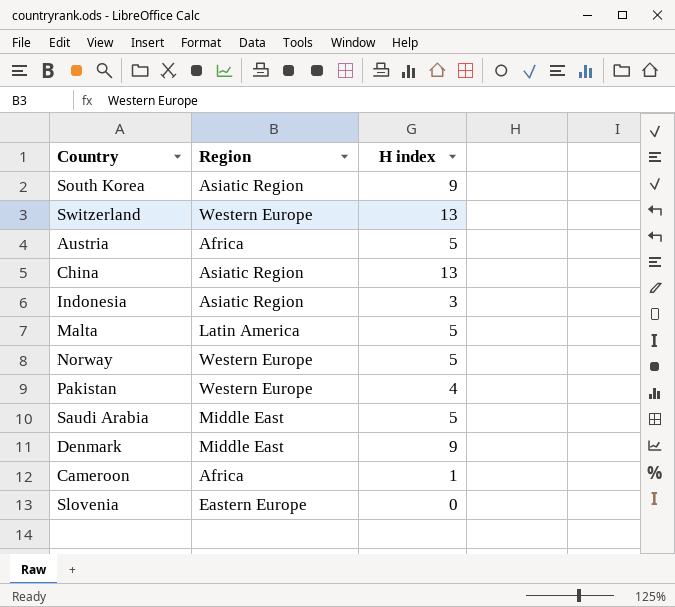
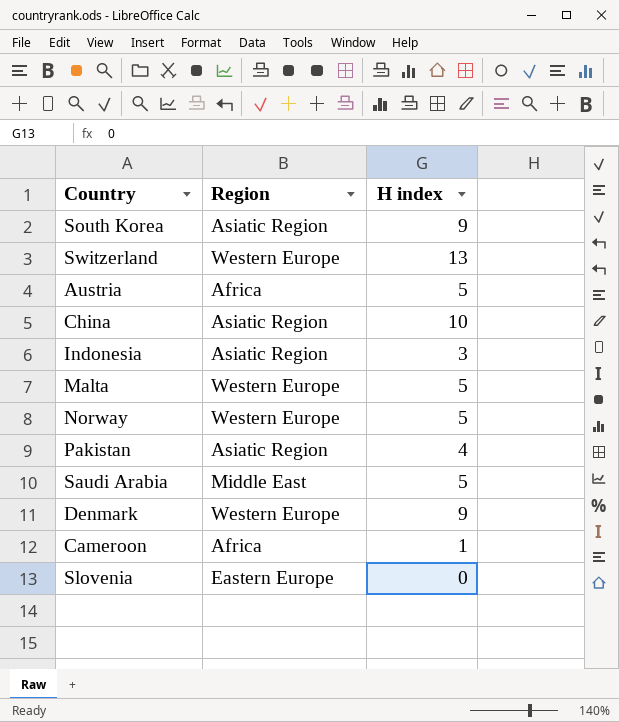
China | H index: 13 -> 10
Malta | Region: Latin America -> Western Europe
Pakistan | Region: Western Europe -> Asiatic Region
Denmark | Region: Middle East -> Western Europe

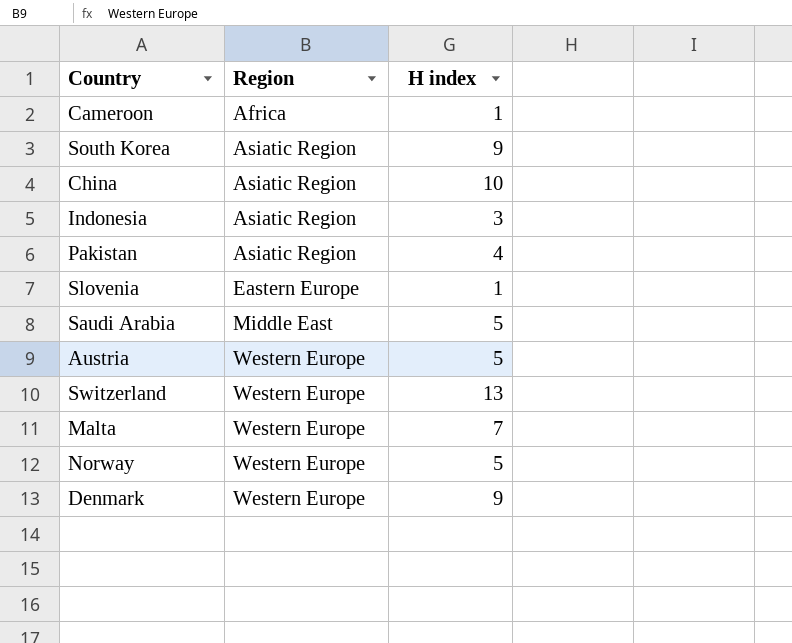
row order: none -> Region ascending
Slovenia | H index: 0 -> 1
Austria | Region: Africa -> Western Europe
Malta | H index: 5 -> 7

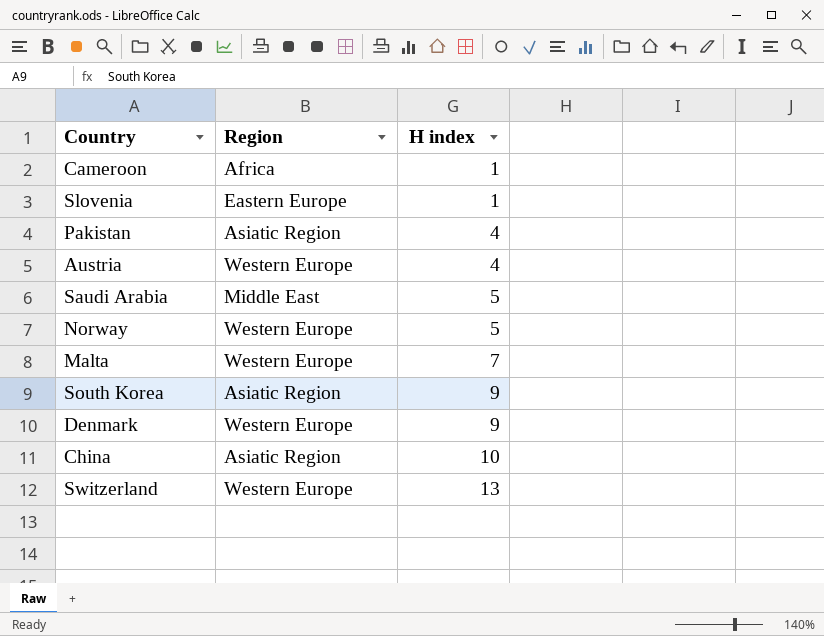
row order: Region ascending -> H index ascending
row Indonesia: Asiatic Region | 3 -> none
Austria | H index: 5 -> 4

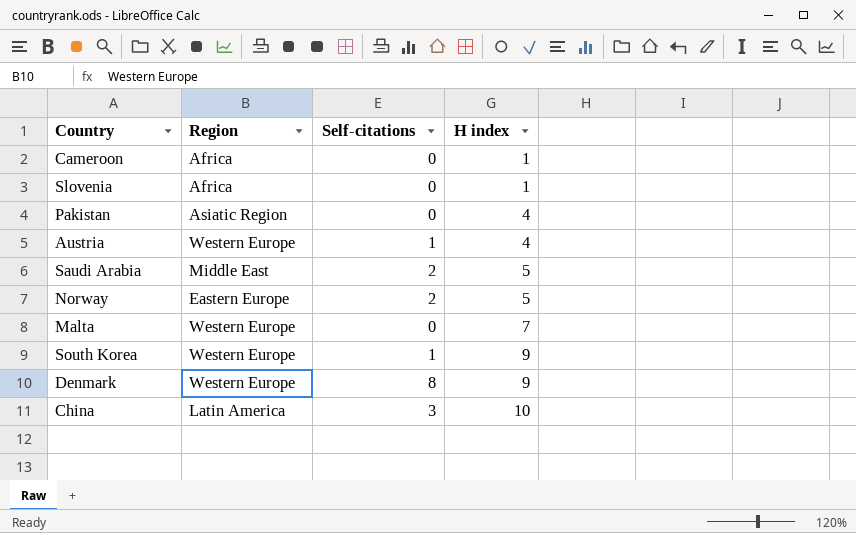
column Self-citations | position: none -> 3
row Switzerland: Western Europe | 13 -> none
Slovenia | Region: Eastern Europe -> Africa
Norway | Region: Western Europe -> Eastern Europe
South Korea | Region: Asiatic Region -> Western Europe
China | Region: Asiatic Region -> Latin America

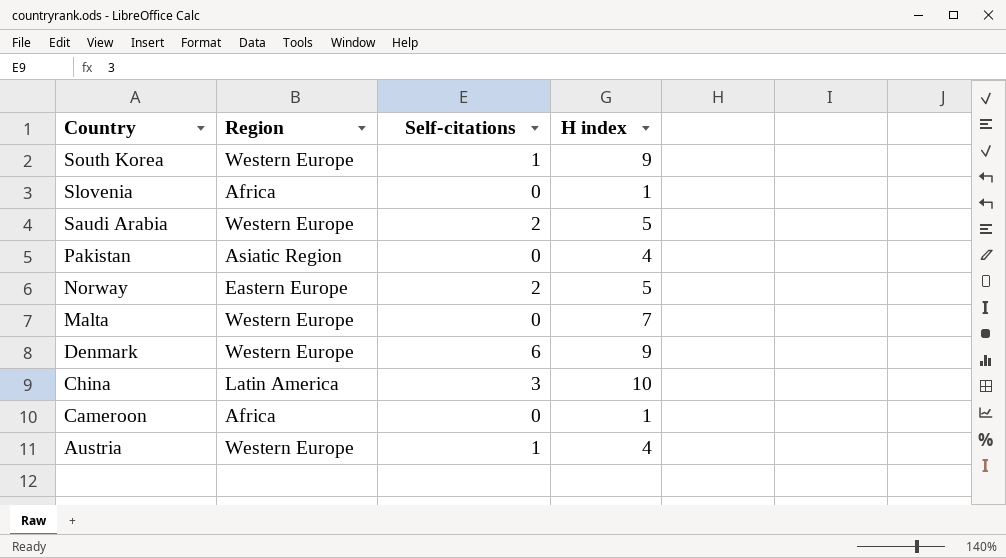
row order: H index ascending -> Country descending
Saudi Arabia | Region: Middle East -> Western Europe
Denmark | Self-citations: 8 -> 6

